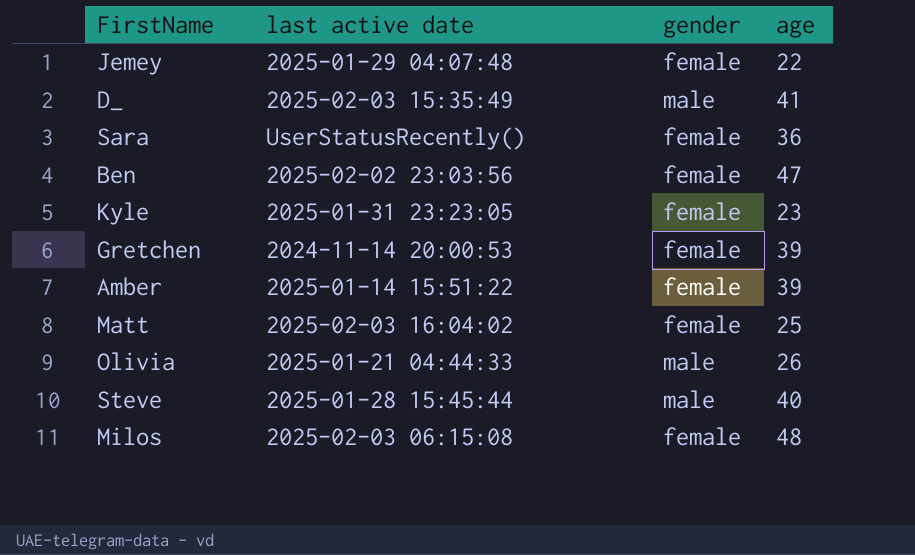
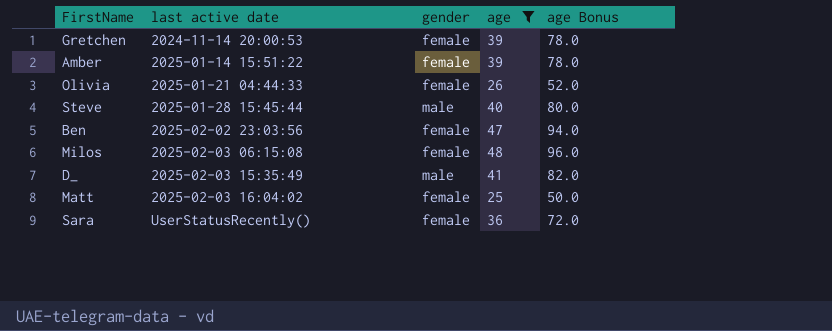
filter: none -> age >= 25
row order: none -> last active date ascending
column age Bonus | formula: none -> [age] * 2
Olivia | gender: male -> female

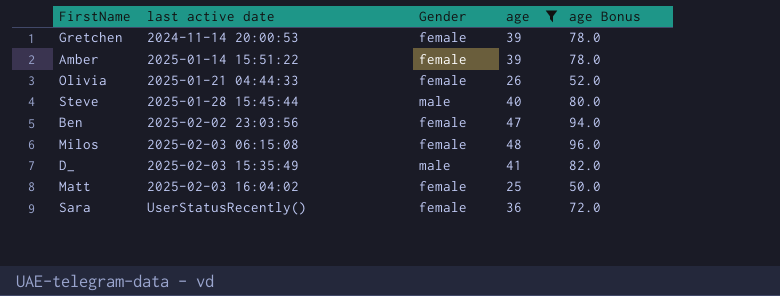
column name: gender -> Gender

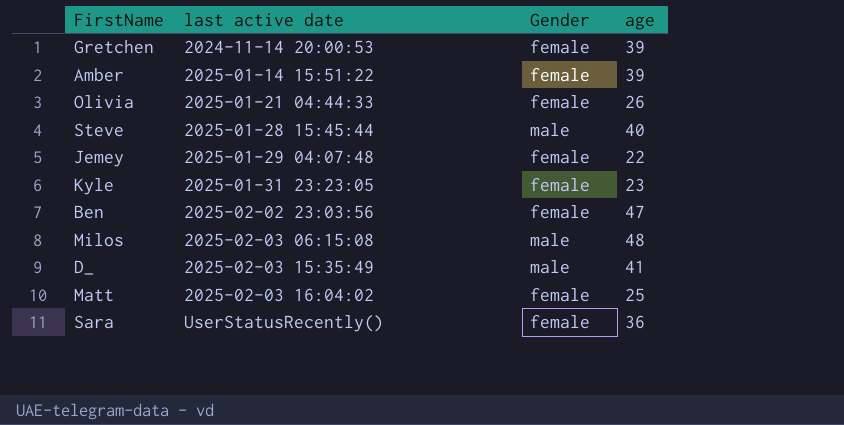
filter: age >= 25 -> none
column age Bonus | formula: [age] * 2 -> none
Milos | Gender: female -> male

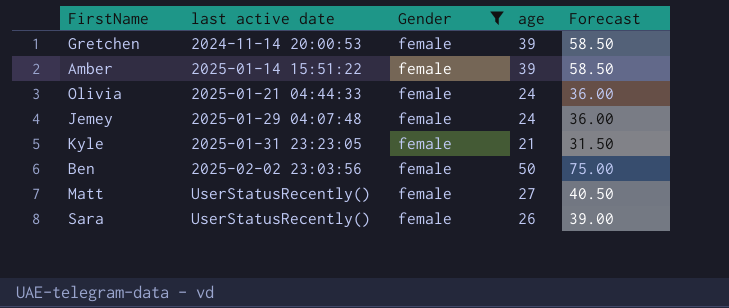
filter: none -> Gender = female
column Forecast | formula: none -> [age] * 1.5
Olivia | age: 26 -> 24
Jemey | age: 22 -> 24
Kyle | age: 23 -> 21
Ben | age: 47 -> 50
Matt | last active date: 2025-02-03 16:04:02 -> UserStatusRecently()
Matt | age: 25 -> 27
Sara | age: 36 -> 26

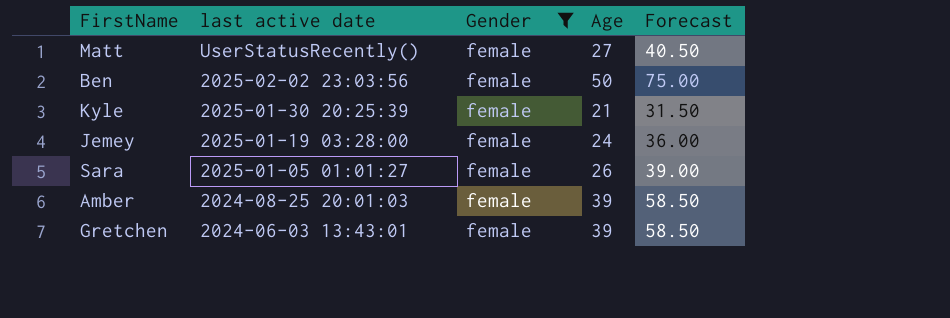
row order: last active date ascending -> last active date descending
column name: age -> Age
row Olivia: 2025-01-21 04:44:33 | female | 24 | 36.00 -> none
Kyle | last active date: 2025-01-31 23:23:05 -> 2025-01-30 20:25:39
Jemey | last active date: 2025-01-29 04:07:48 -> 2025-01-19 03:28:00
Sara | last active date: UserStatusRecently() -> 2025-01-05 01:01:27
Amber | last active date: 2025-01-14 15:51:22 -> 2024-08-25 20:01:03
Gretchen | last active date: 2024-11-14 20:00:53 -> 2024-06-03 13:43:01

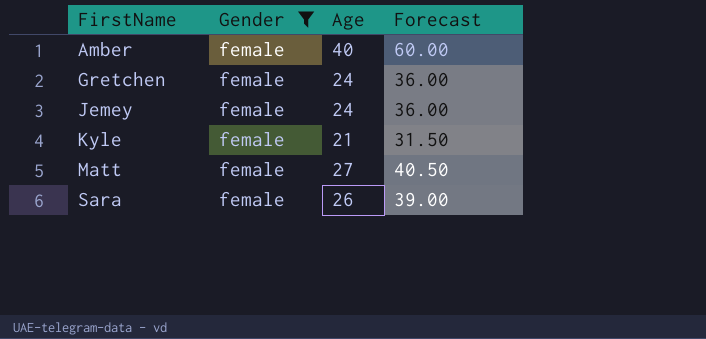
row order: last active date descending -> FirstName ascending
column last active date | position: 2 -> none
row Ben: 2025-02-02 23:03:56 | female | 50 | 75.00 -> none
Amber | Age: 39 -> 40
Amber | Forecast: 58.50 -> 60.00
Gretchen | Age: 39 -> 24
Gretchen | Forecast: 58.50 -> 36.00

